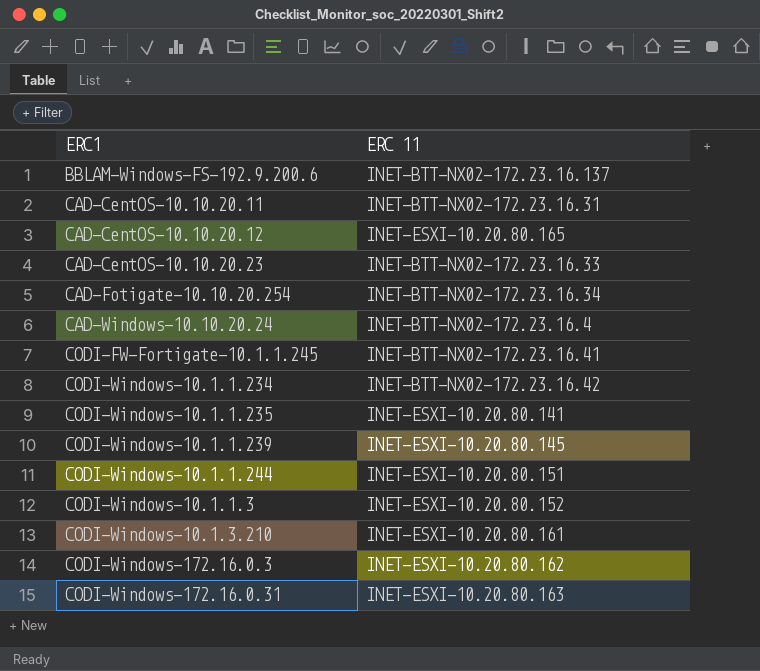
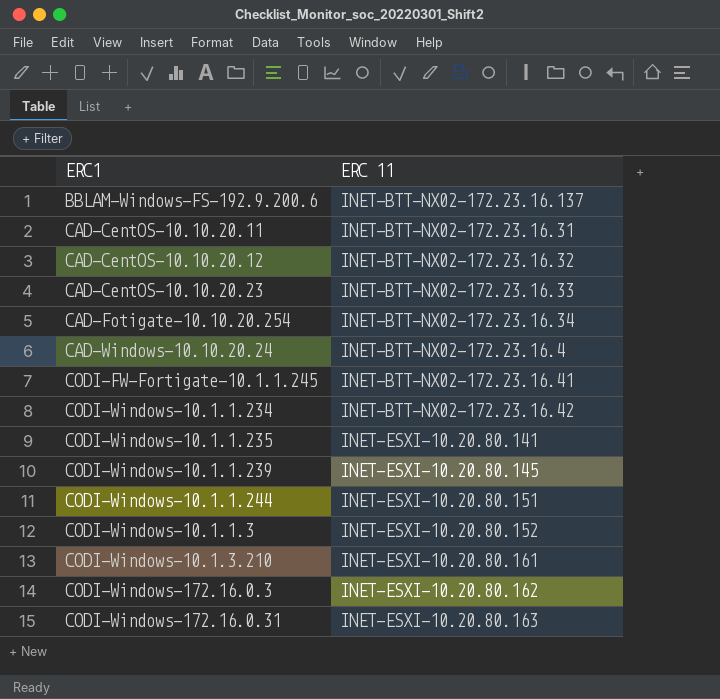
CAD-CentOS-10.10.20.12 | ERC 11: INET-ESXI-10.20.80.165 -> INET-BTT-NX02-172.23.16.32

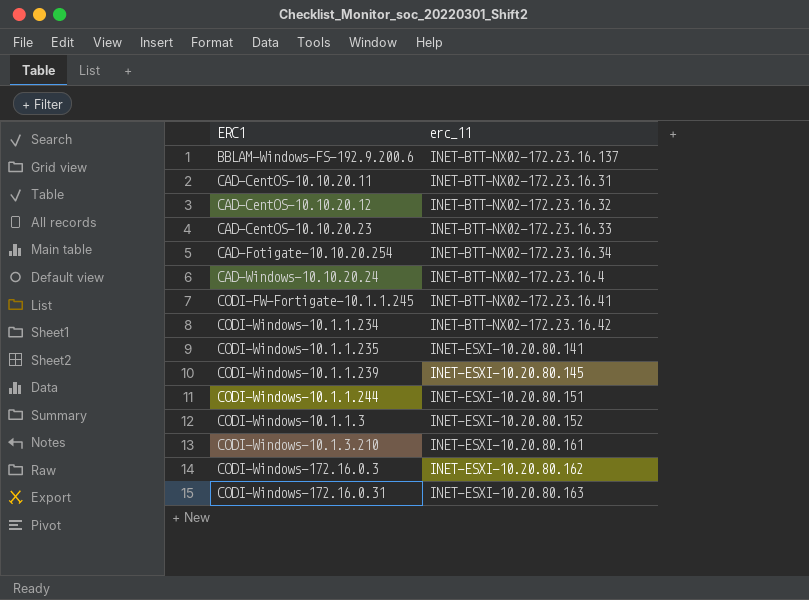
column name: ERC 11 -> erc_11

